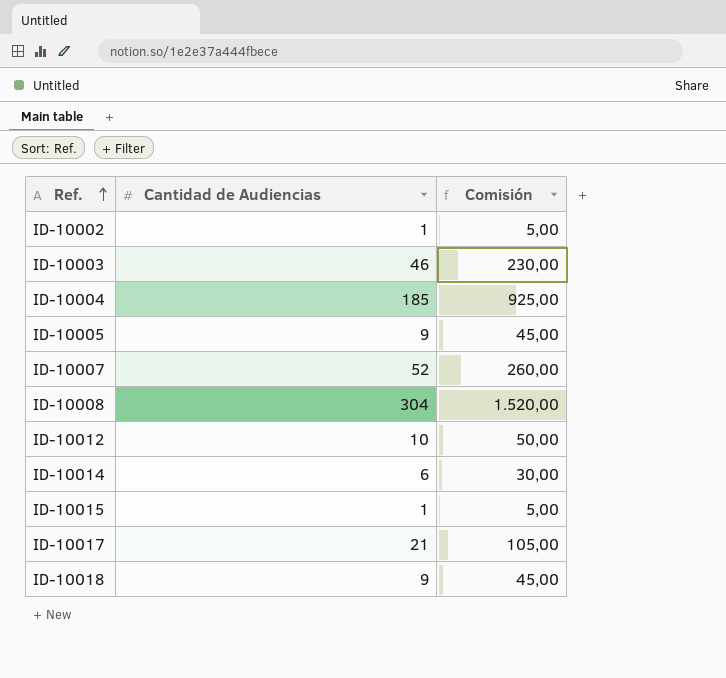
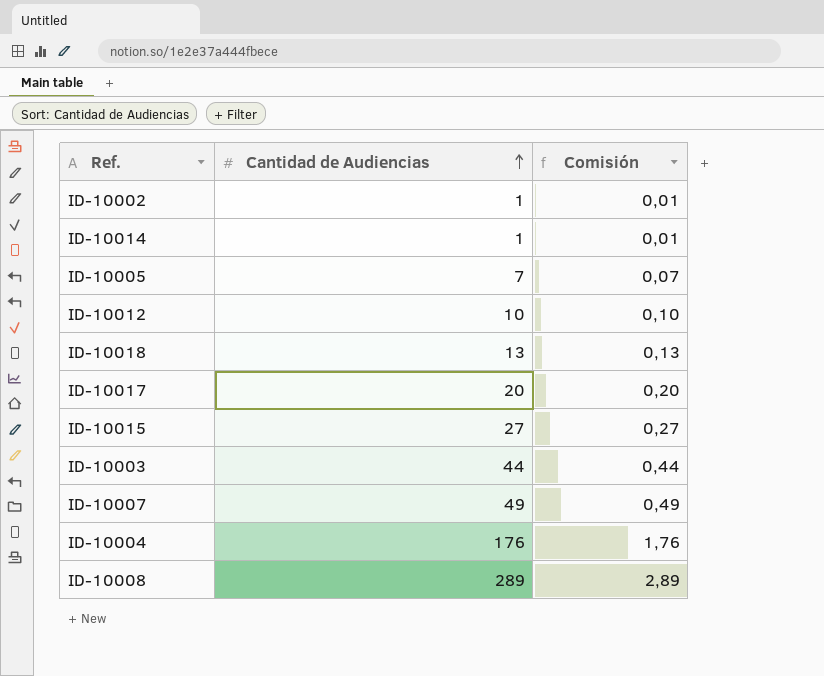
row order: Ref. ascending -> Cantidad de Audiencias ascending
column Comisión | formula: [Cantidad de Audiencias] * 5 -> [Cantidad de Audiencias] * 0,01
ID-10014 | Cantidad de Audiencias: 6 -> 1
ID-10005 | Cantidad de Audiencias: 9 -> 7
ID-10018 | Cantidad de Audiencias: 9 -> 13
ID-10017 | Cantidad de Audiencias: 21 -> 20
ID-10015 | Cantidad de Audiencias: 1 -> 27
ID-10003 | Cantidad de Audiencias: 46 -> 44
ID-10007 | Cantidad de Audiencias: 52 -> 49
ID-10004 | Cantidad de Audiencias: 185 -> 176
ID-10008 | Cantidad de Audiencias: 304 -> 289

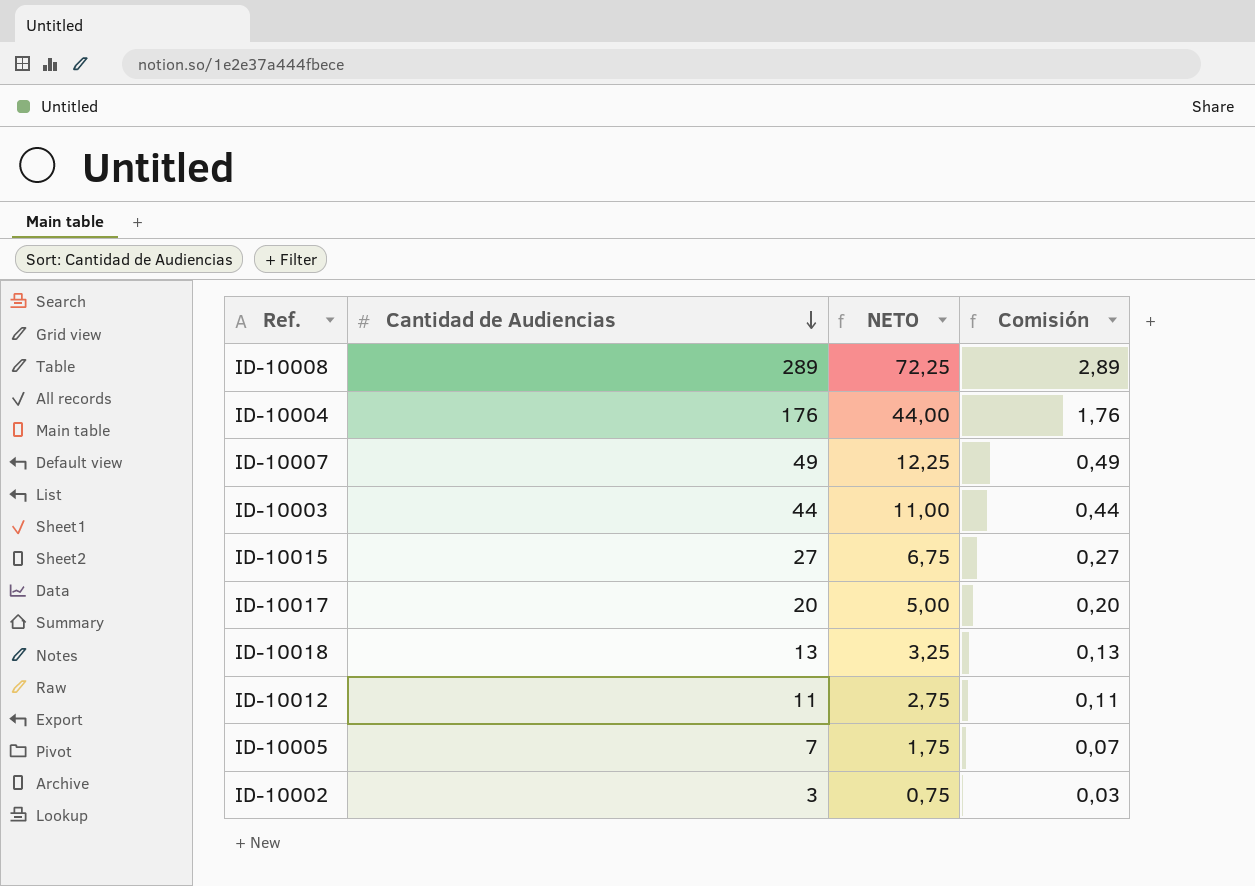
row order: Cantidad de Audiencias ascending -> Cantidad de Audiencias descending
column NETO | formula: none -> [Cantidad de Audiencias] * 0,25
row ID-10014: 1 | 0,01 -> none
ID-10012 | Cantidad de Audiencias: 10 -> 11
ID-10012 | Comisión: 0,10 -> 0,11
ID-10002 | Cantidad de Audiencias: 1 -> 3
ID-10002 | Comisión: 0,01 -> 0,03

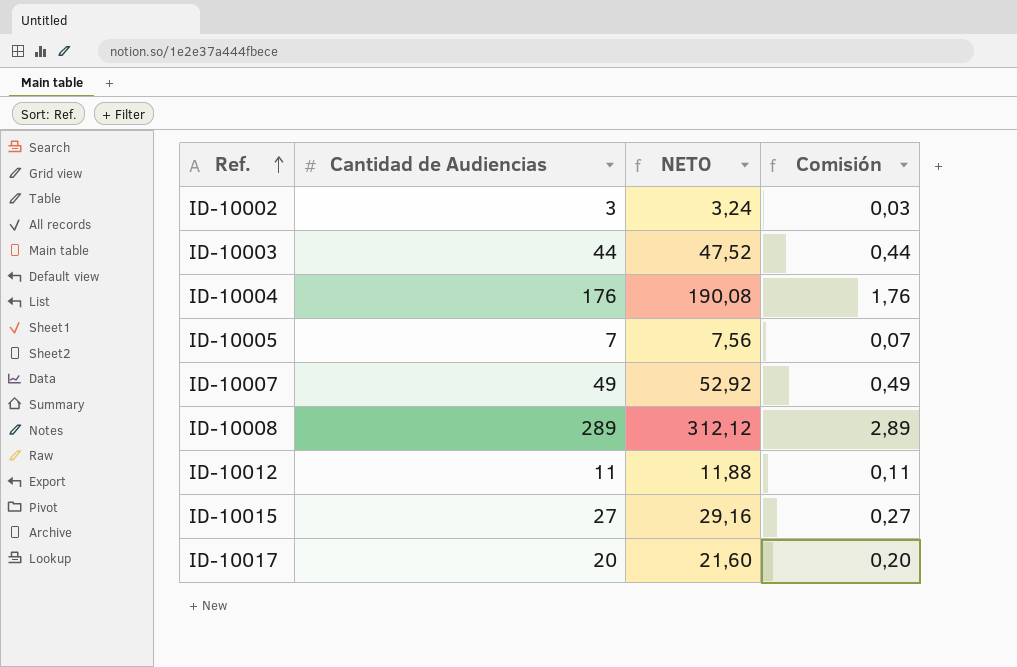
row order: Cantidad de Audiencias descending -> Ref. ascending
column NETO | formula: [Cantidad de Audiencias] * 0,25 -> [Cantidad de Audiencias] * 1,08
row ID-10018: 13 | 3,25 | 0,13 -> none

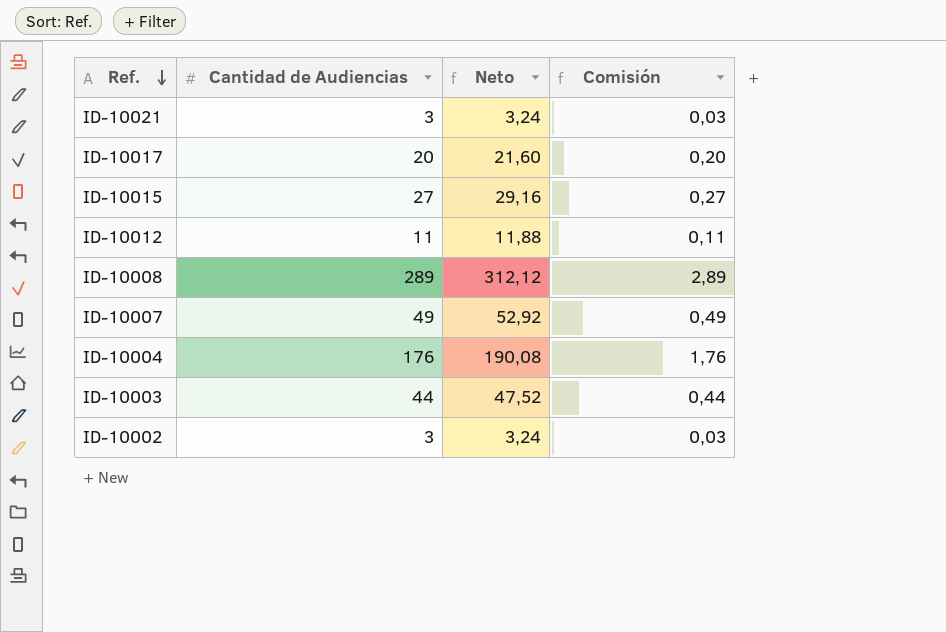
row order: Ref. ascending -> Ref. descending
column name: NETO -> Neto
row ID-10005: 7 | 7,56 | 0,07 -> none
row ID-10021: none -> 3 | 3,24 | 0,03

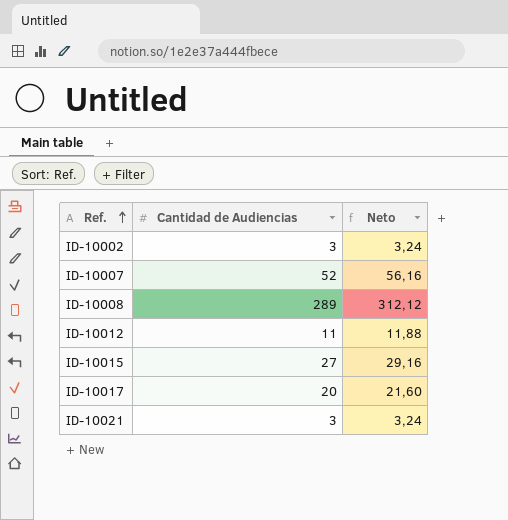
row order: Ref. descending -> Ref. ascending
column Comisión | formula: [Cantidad de Audiencias] * 0,01 -> none
row ID-10004: 176 | 190,08 | 1,76 -> none
row ID-10003: 44 | 47,52 | 0,44 -> none
ID-10007 | Cantidad de Audiencias: 49 -> 52
ID-10007 | Neto: 52,92 -> 56,16

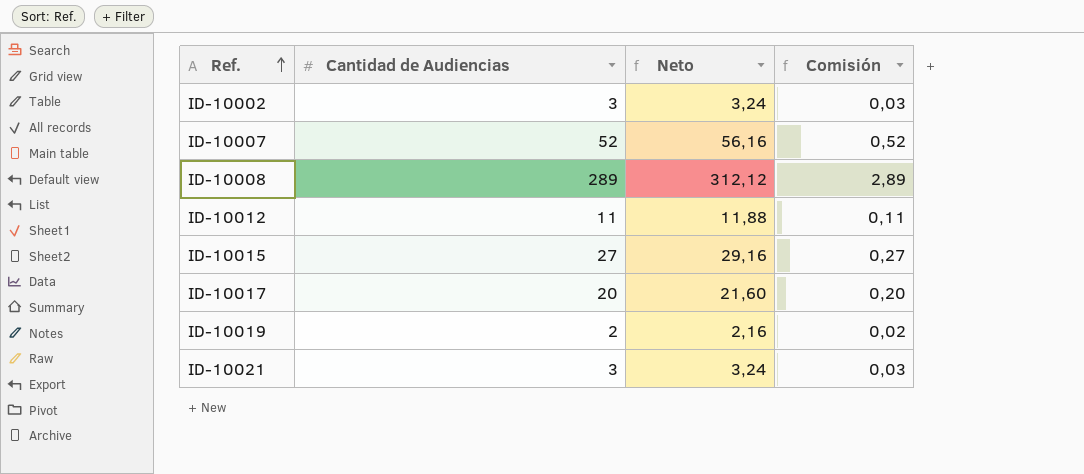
column Comisión | formula: none -> [Cantidad de Audiencias] * 0,01
row ID-10019: none -> 2 | 2,16 | 0,02

